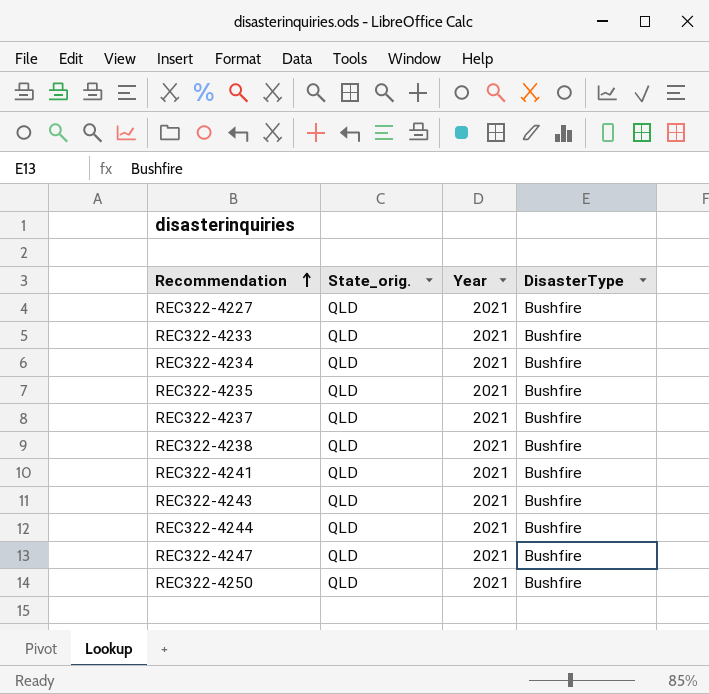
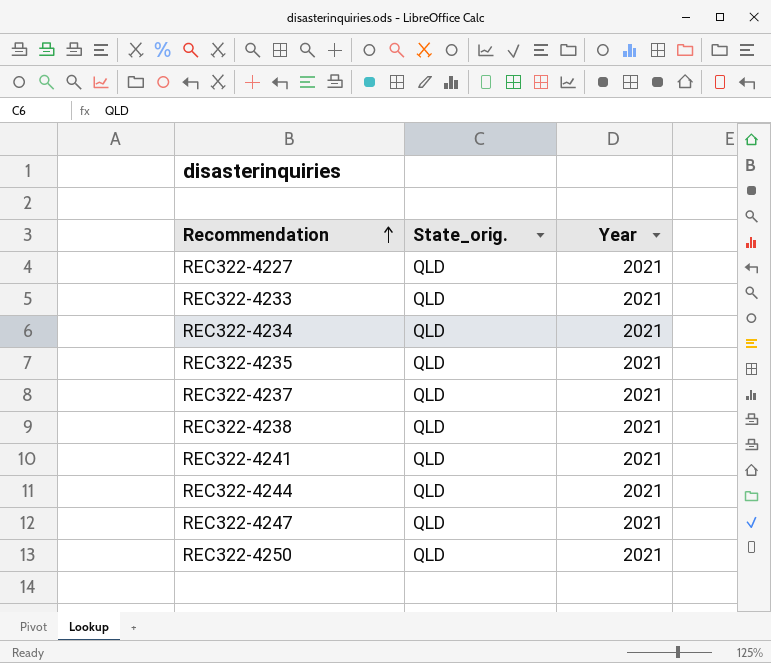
column DisasterType | position: 4 -> none
row REC322-4243: QLD | 2021 | Bushfire -> none

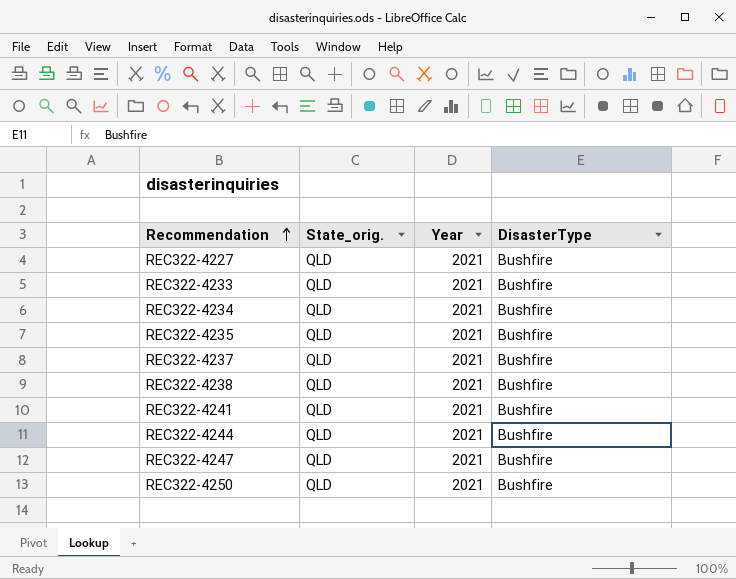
column DisasterType | position: none -> 4

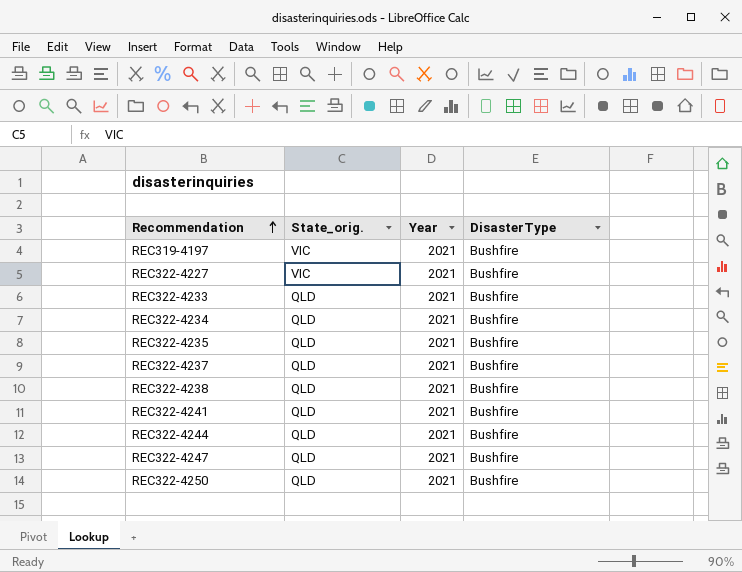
row REC319-4197: none -> VIC | 2021 | Bushfire
REC322-4227 | State_orig.: QLD -> VIC

